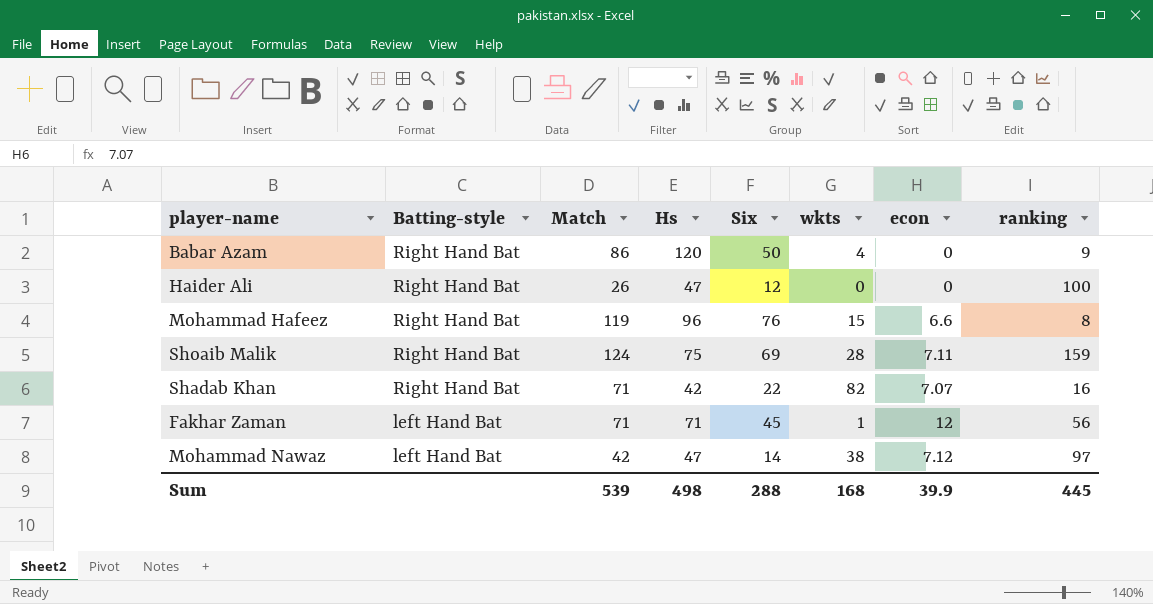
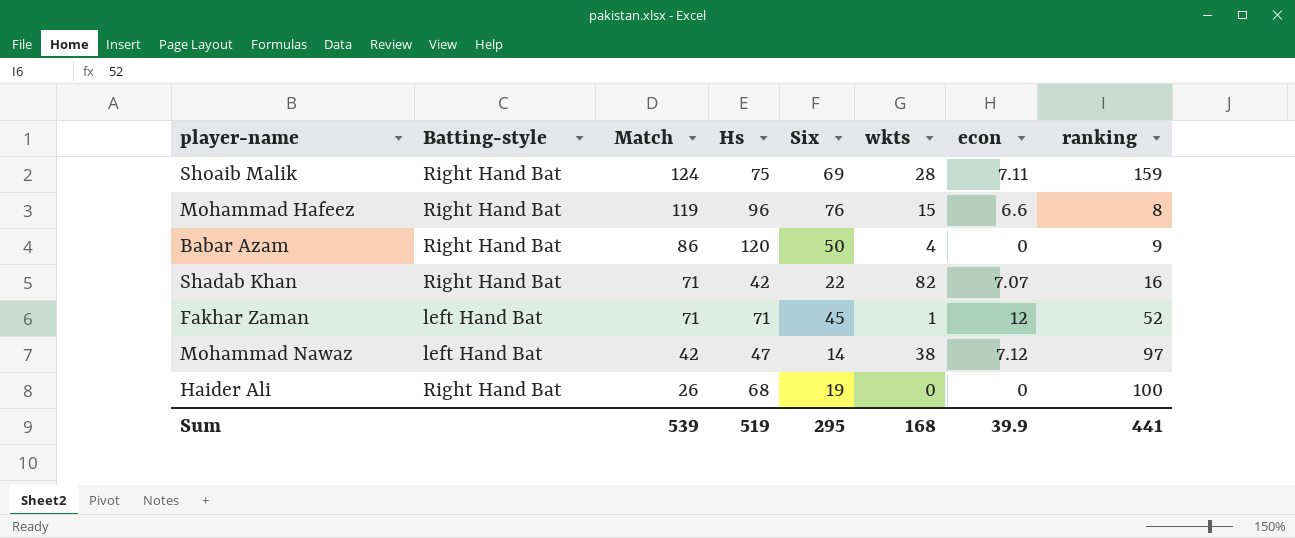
row order: Batting-style descending -> Match descending
Fakhar Zaman | ranking: 56 -> 52
Haider Ali | Hs: 47 -> 68
Haider Ali | Six: 12 -> 19
Sum | Hs: 498 -> 519
Sum | Six: 288 -> 295
Sum | ranking: 445 -> 441

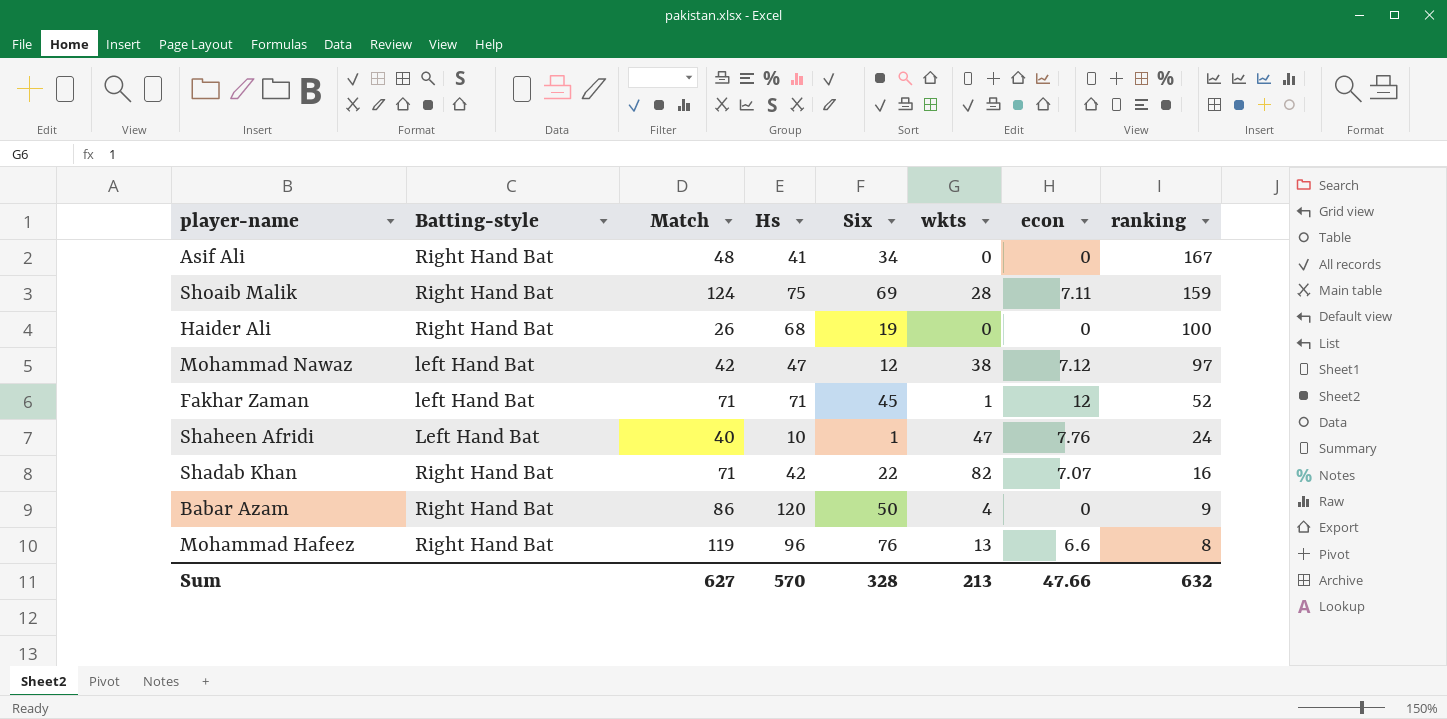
row order: Match descending -> ranking descending
row Asif Ali: none -> Right Hand Bat | 48 | 41 | 34 | 0 | 0 | 167
Mohammad Nawaz | Six: 14 -> 12
row Shaheen Afridi: none -> Left Hand Bat | 40 | 10 | 1 | 47 | 7.76 | 24
Mohammad Hafeez | wkts: 15 -> 13
Sum | Match: 539 -> 627
Sum | Hs: 519 -> 570
Sum | Six: 295 -> 328
Sum | wkts: 168 -> 213
Sum | econ: 39.9 -> 47.66
Sum | ranking: 441 -> 632

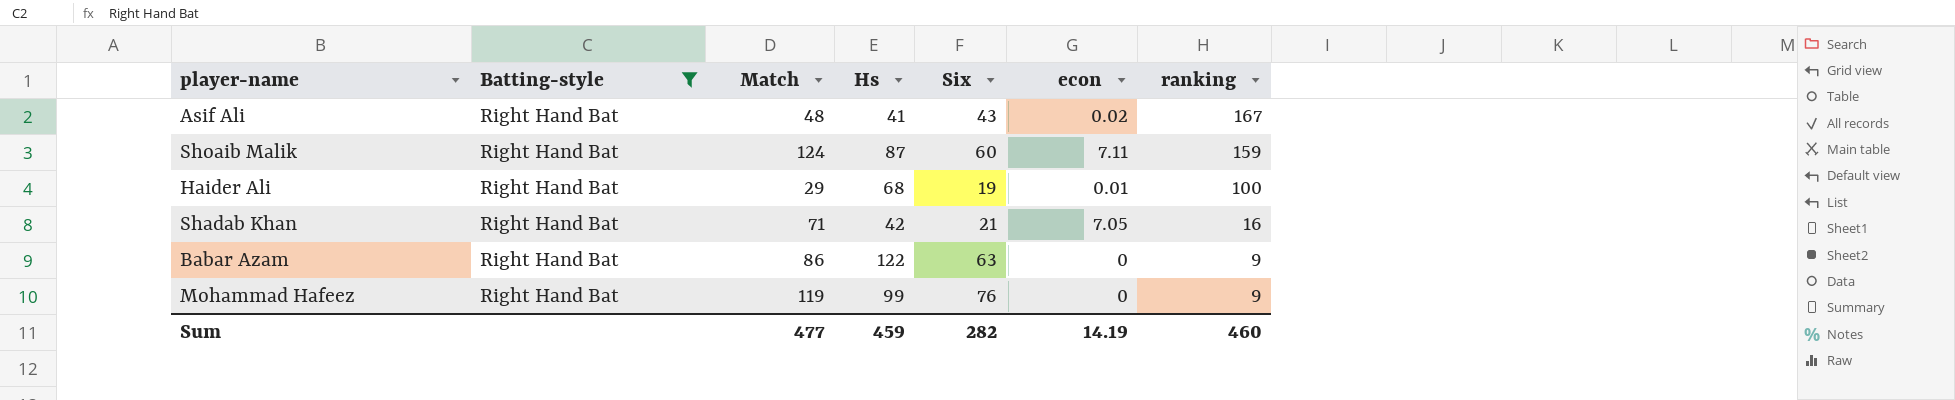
filter: none -> Batting-style = Right Hand Bat
column wkts | position: 6 -> none
Asif Ali | Six: 34 -> 43
Asif Ali | econ: 0 -> 0.02
Shoaib Malik | Hs: 75 -> 87
Shoaib Malik | Six: 69 -> 60
Haider Ali | Match: 26 -> 29
Haider Ali | econ: 0 -> 0.01
Shadab Khan | Six: 22 -> 21
Shadab Khan | econ: 7.07 -> 7.05
Babar Azam | Hs: 120 -> 122
Babar Azam | Six: 50 -> 63
Mohammad Hafeez | Hs: 96 -> 99
Mohammad Hafeez | econ: 6.6 -> 0
Mohammad Hafeez | ranking: 8 -> 9
Sum | Match: 627 -> 477
Sum | Hs: 570 -> 459
Sum | Six: 328 -> 282
Sum | econ: 47.66 -> 14.19
Sum | ranking: 632 -> 460

